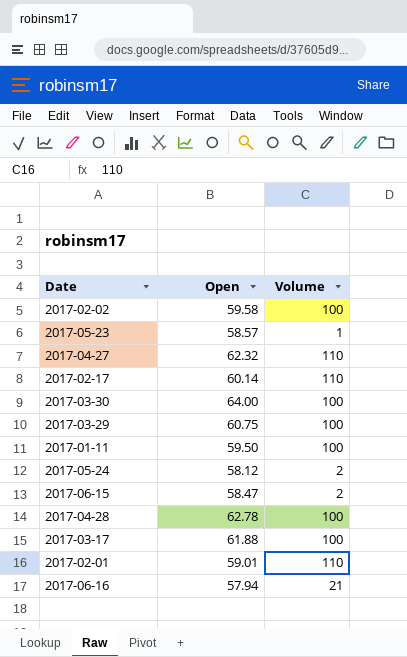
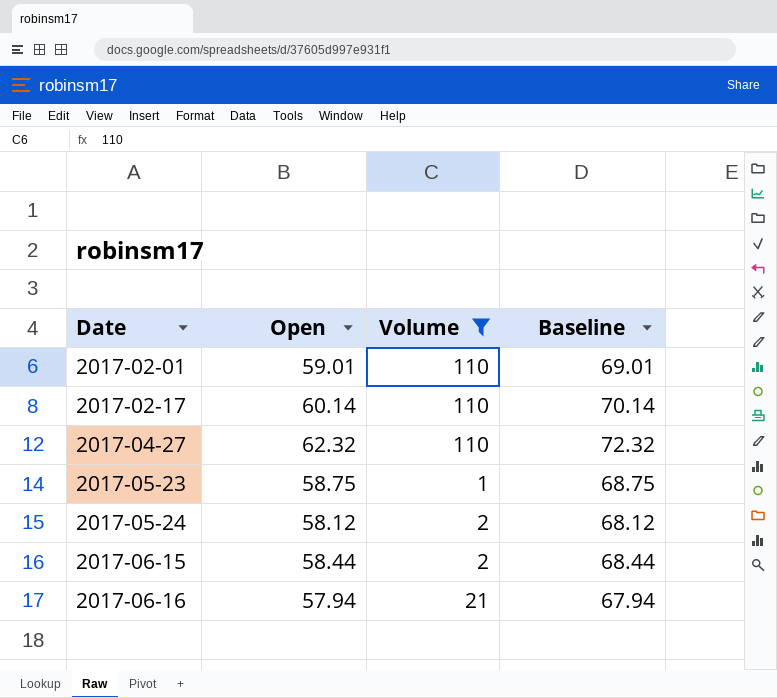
filter: none -> Volume != 100
row order: none -> Date ascending
column Baseline | formula: none -> [Open] + 10
2017-05-23 | Open: 58.57 -> 58.75
2017-06-15 | Open: 58.47 -> 58.44

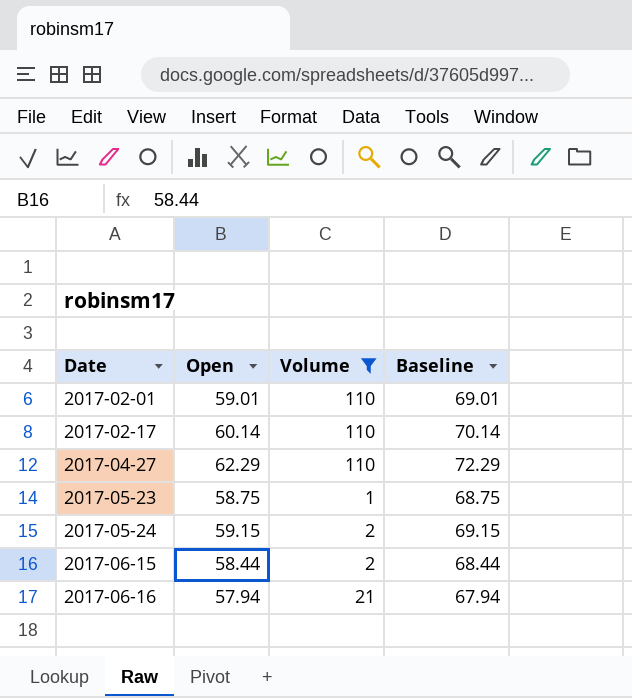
2017-04-27 | Open: 62.32 -> 62.29
2017-04-27 | Baseline: 72.32 -> 72.29
2017-05-24 | Open: 58.12 -> 59.15
2017-05-24 | Baseline: 68.12 -> 69.15

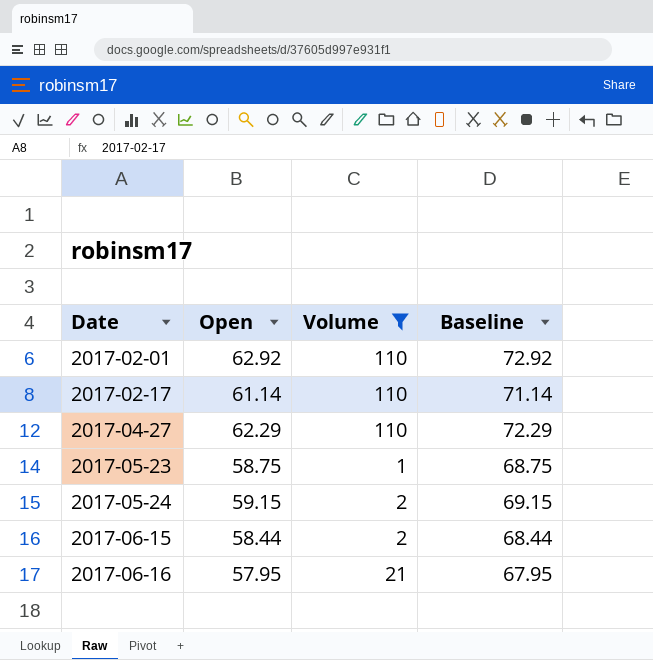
2017-02-01 | Open: 59.01 -> 62.92
2017-02-01 | Baseline: 69.01 -> 72.92
2017-02-17 | Open: 60.14 -> 61.14
2017-02-17 | Baseline: 70.14 -> 71.14
2017-06-16 | Open: 57.94 -> 57.95
2017-06-16 | Baseline: 67.94 -> 67.95

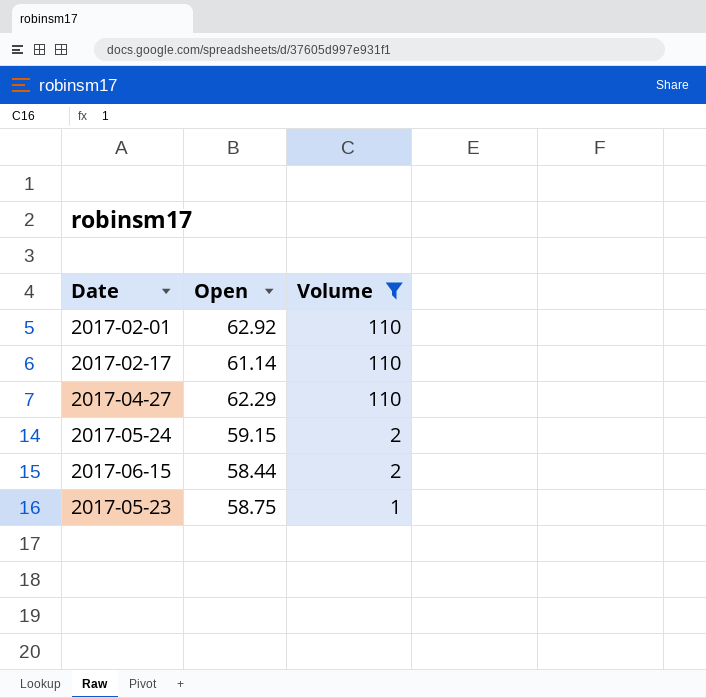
row order: Date ascending -> Volume descending
column Baseline | formula: [Open] + 10 -> none
row 2017-06-16: 57.95 | 21 | 67.95 -> none

